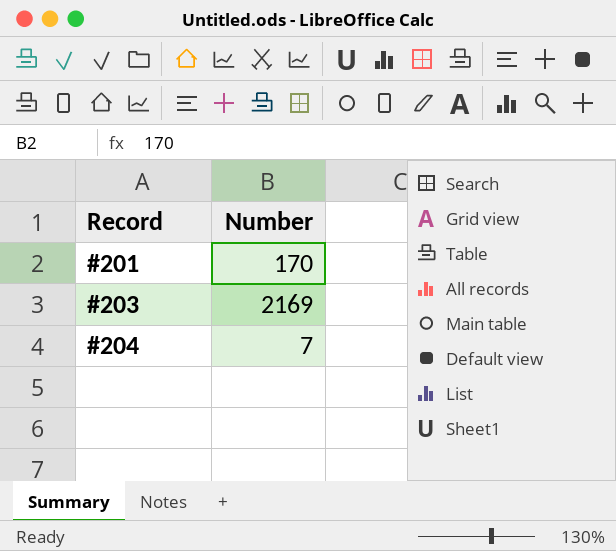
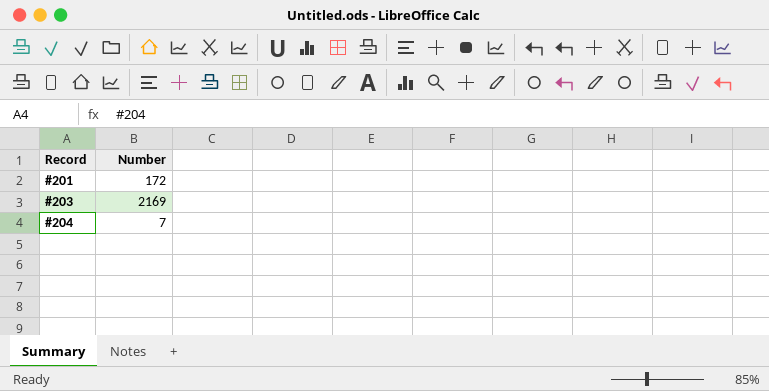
#201 | Number: 170 -> 172

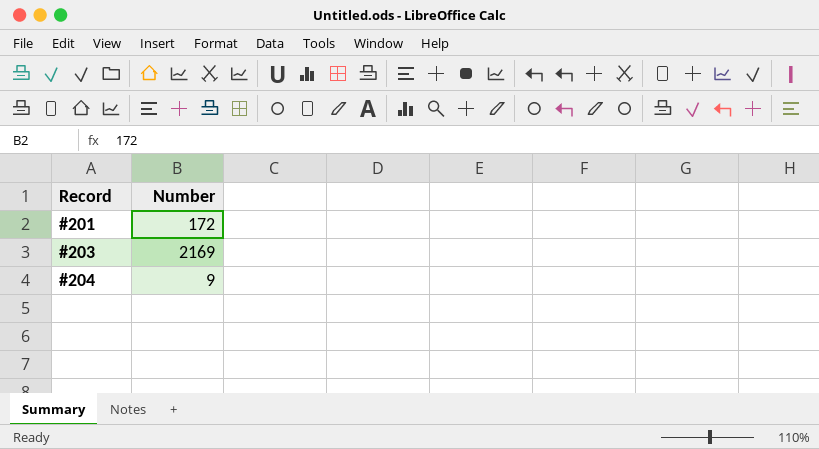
#204 | Number: 7 -> 9

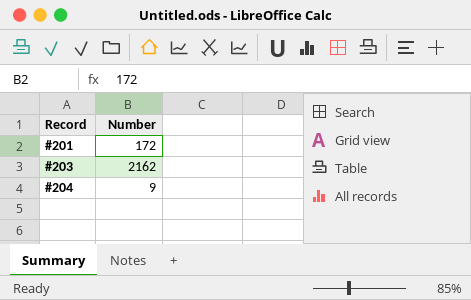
#203 | Number: 2169 -> 2162

